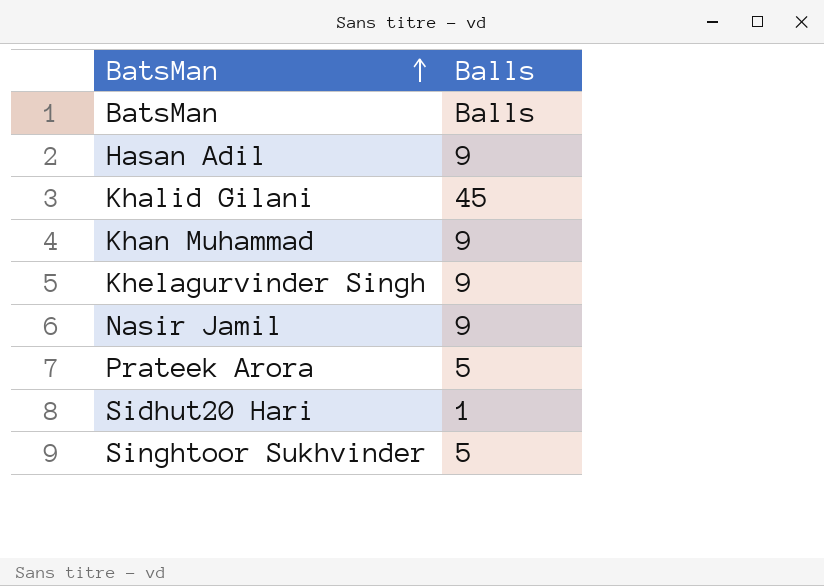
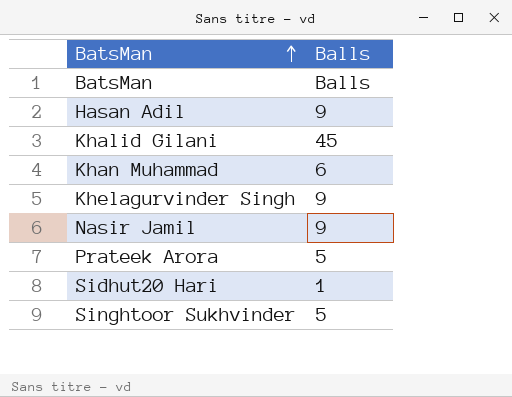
Khan Muhammad | Balls: 9 -> 6

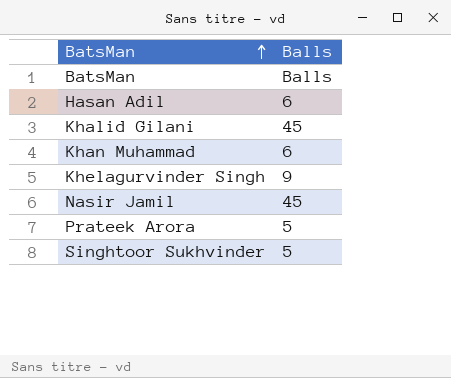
row Sidhut20 Hari: 1 -> none
Hasan Adil | Balls: 9 -> 6
Nasir Jamil | Balls: 9 -> 45

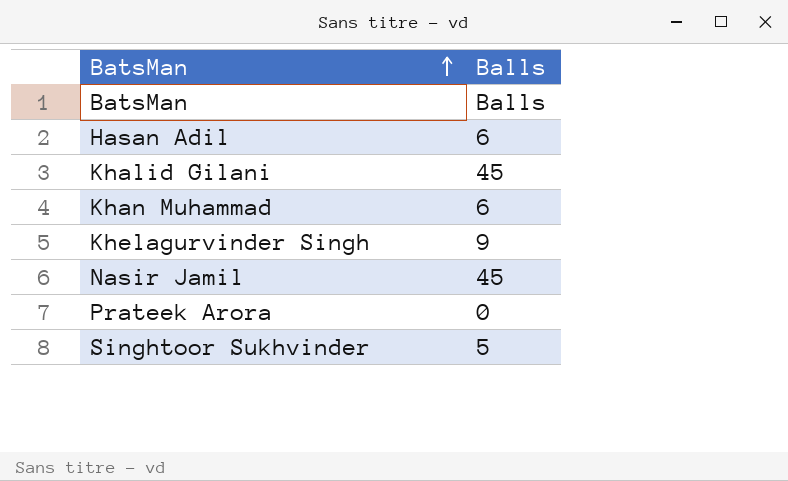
Prateek Arora | Balls: 5 -> 0

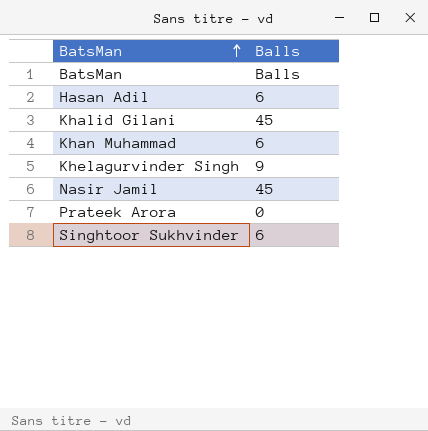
Singhtoor Sukhvinder | Balls: 5 -> 6

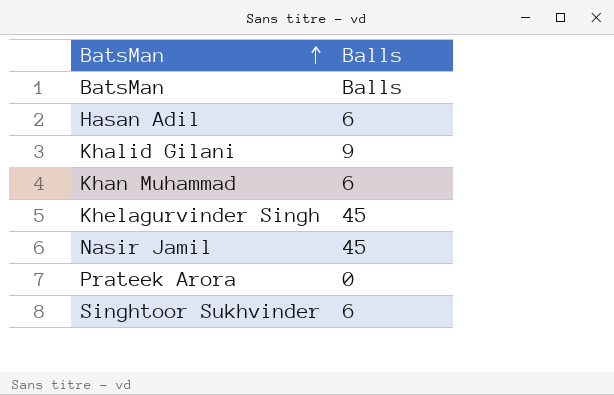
Khalid Gilani | Balls: 45 -> 9
Khelagurvinder Singh | Balls: 9 -> 45

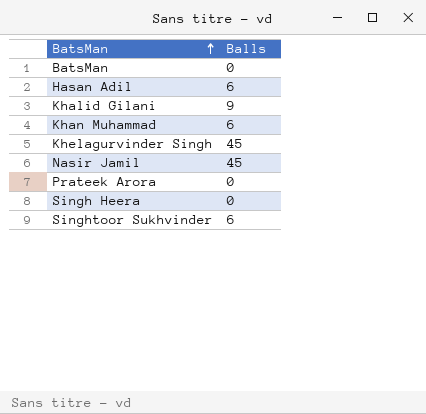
BatsMan | Balls: Balls -> 0
row Singh Heera: none -> 0

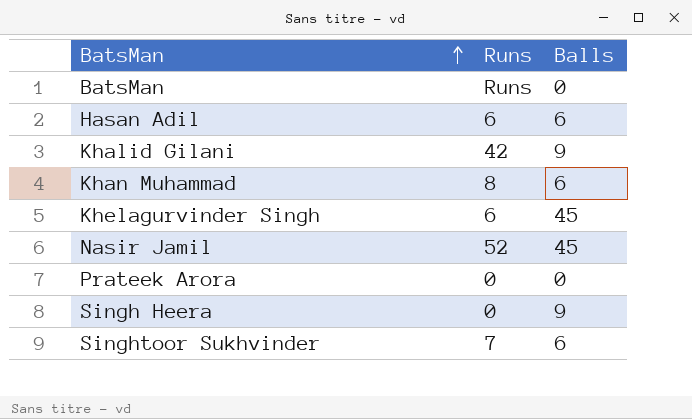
column Runs | position: none -> 2
Singh Heera | Balls: 0 -> 9

